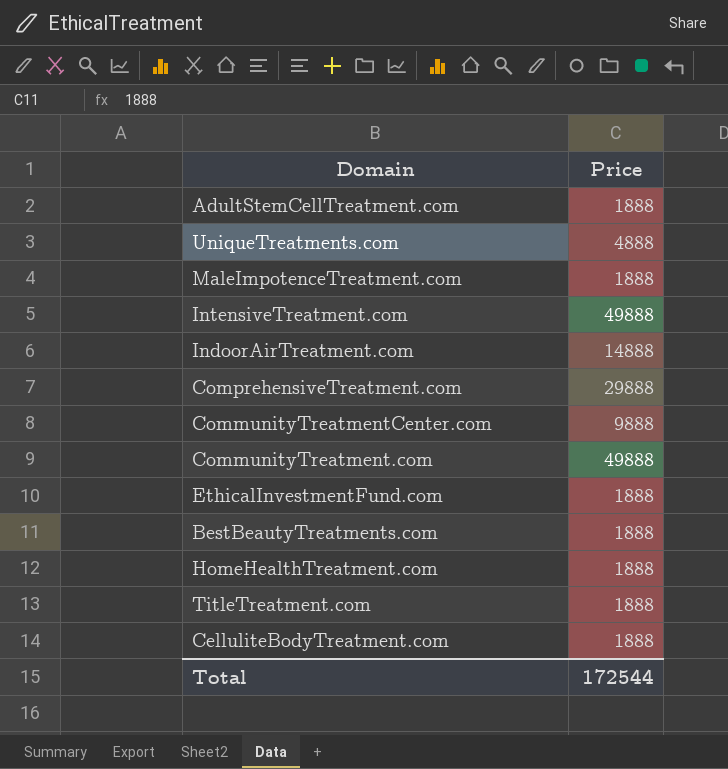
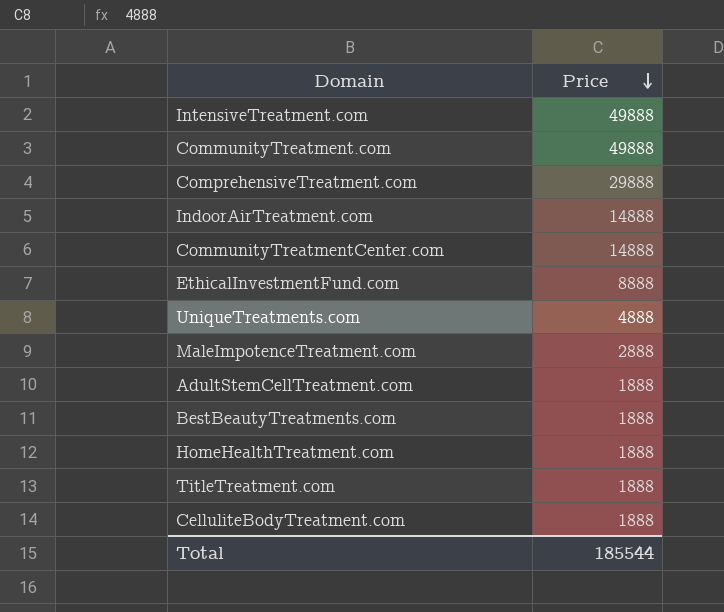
row order: none -> Price descending
CommunityTreatmentCenter.com | Price: 9888 -> 14888
EthicalInvestmentFund.com | Price: 1888 -> 8888
MaleImpotenceTreatment.com | Price: 1888 -> 2888
Total | Price: 172544 -> 185544

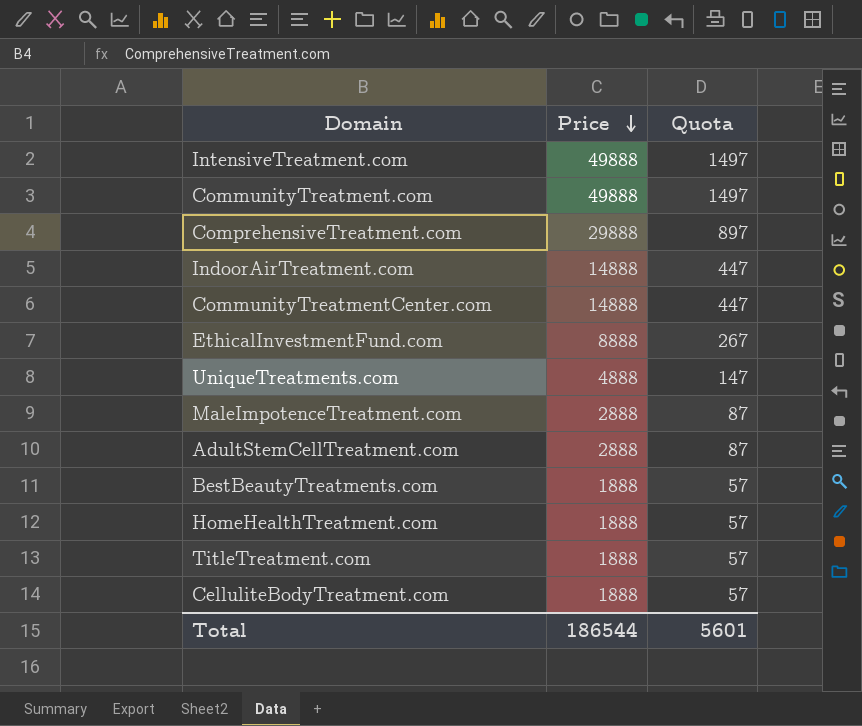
column Quota | formula: none -> [Price] * 0.03
AdultStemCellTreatment.com | Price: 1888 -> 2888
Total | Price: 185544 -> 186544

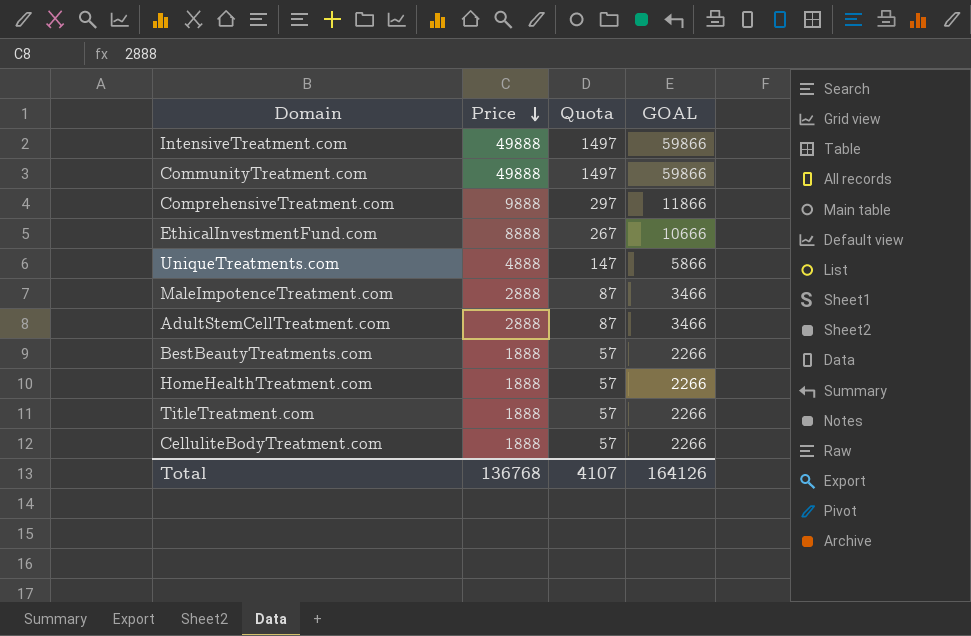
column GOAL | formula: none -> [Price] * 1.2
row IndoorAirTreatment.com: 14888 | 447 -> none
row CommunityTreatmentCenter.com: 14888 | 447 -> none
ComprehensiveTreatment.com | Price: 29888 -> 9888
ComprehensiveTreatment.com | Quota: 897 -> 297
Total | Price: 186544 -> 136768
Total | Quota: 5601 -> 4107

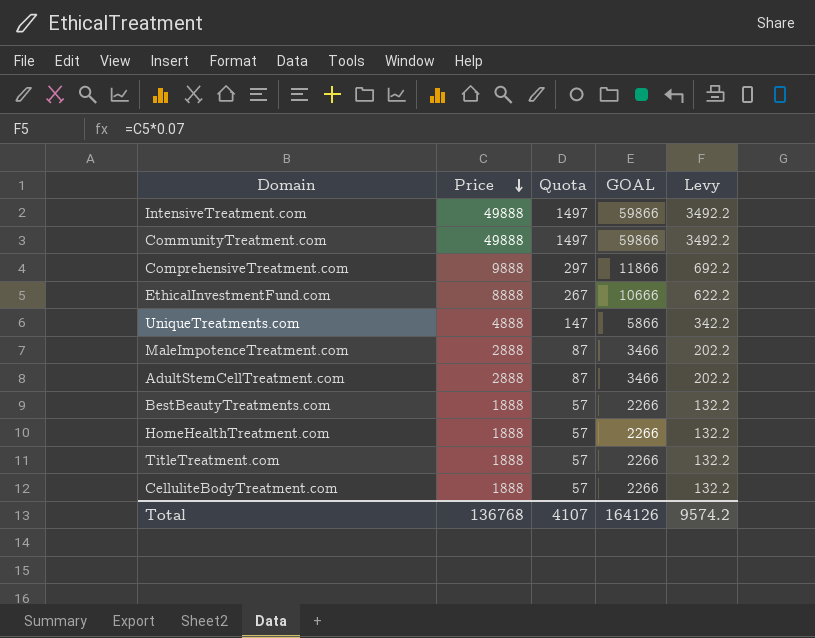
column Levy | formula: none -> [Price] * 0.07

